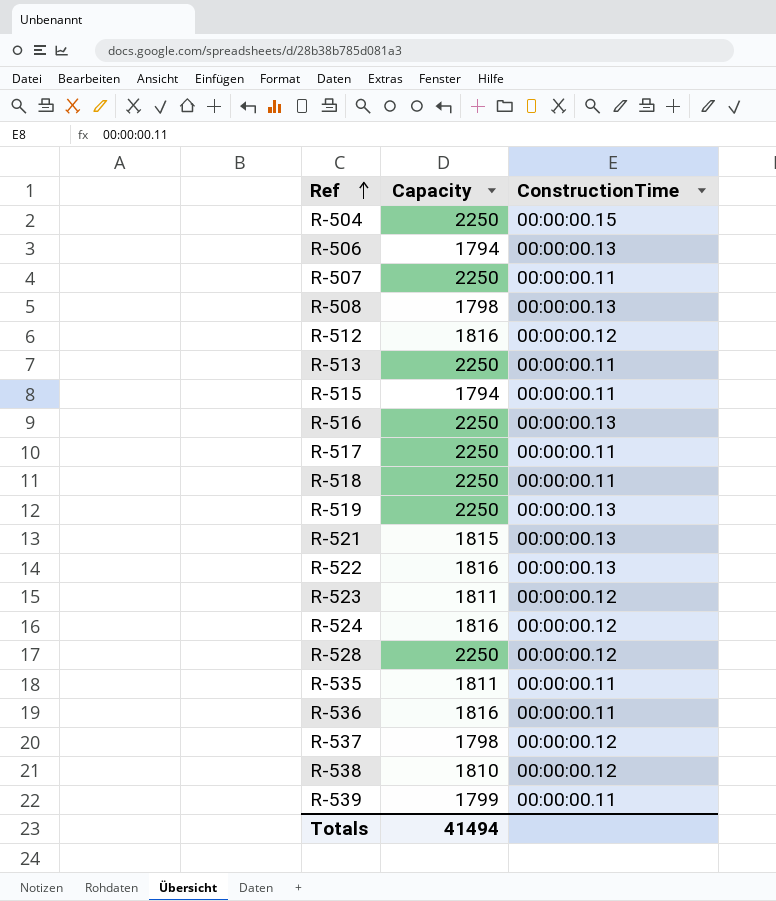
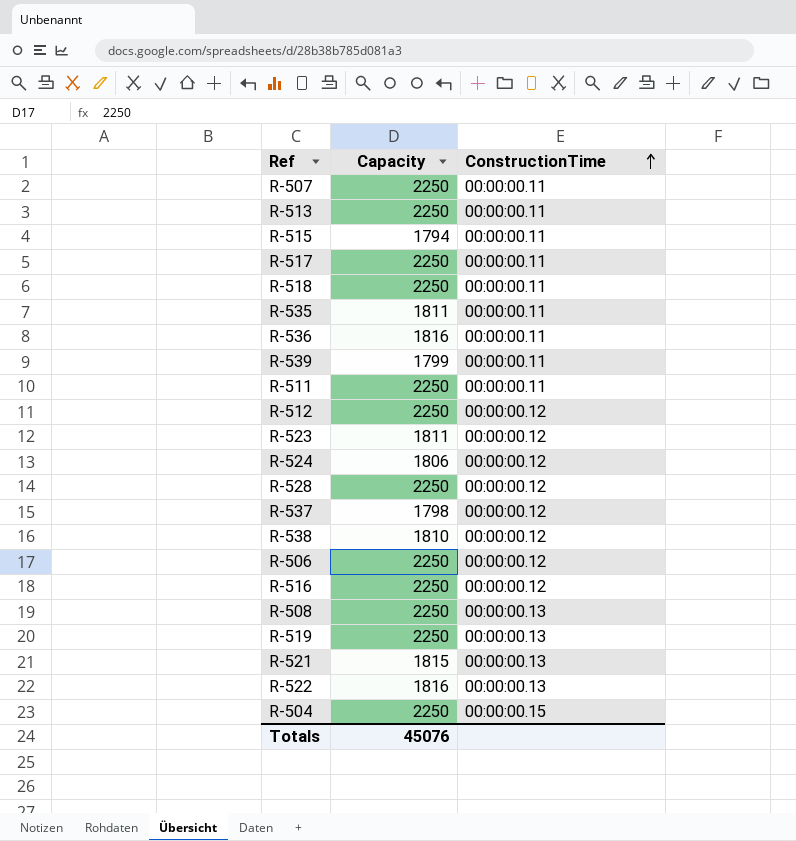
row order: Ref ascending -> ConstructionTime ascending
row R-511: none -> 2250 | 00:00:00.11
R-512 | Capacity: 1816 -> 2250
R-524 | Capacity: 1816 -> 1806
R-506 | Capacity: 1794 -> 2250
R-506 | ConstructionTime: 00:00:00.13 -> 00:00:00.12
R-516 | ConstructionTime: 00:00:00.13 -> 00:00:00.12
R-508 | Capacity: 1798 -> 2250
Totals | Capacity: 41494 -> 45076

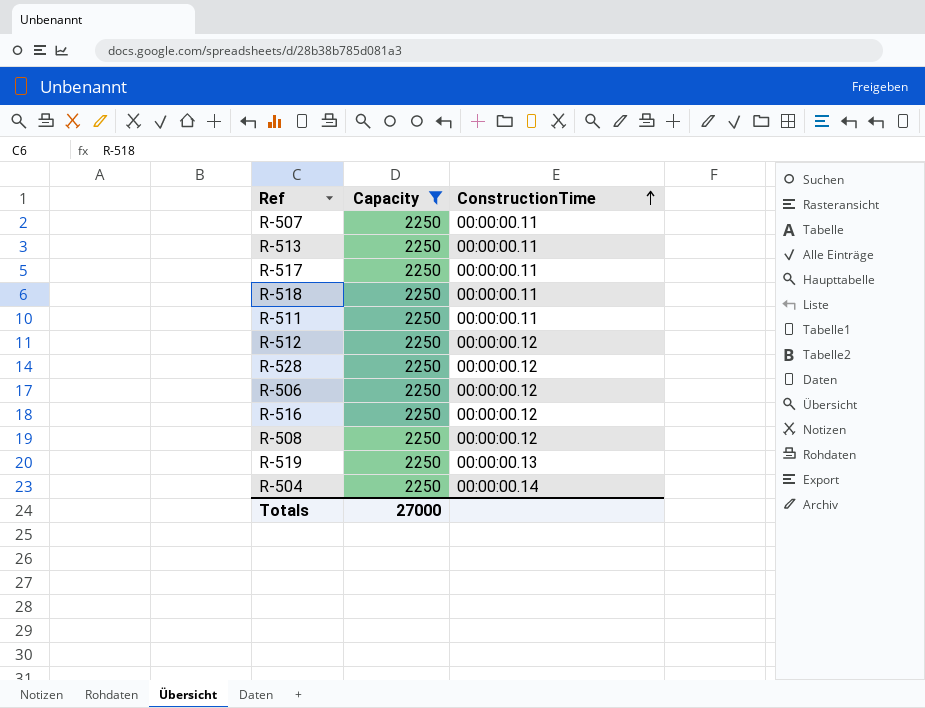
filter: none -> Capacity = 2250
R-508 | ConstructionTime: 00:00:00.13 -> 00:00:00.12
R-504 | ConstructionTime: 00:00:00.15 -> 00:00:00.14
Totals | Capacity: 45076 -> 27000

